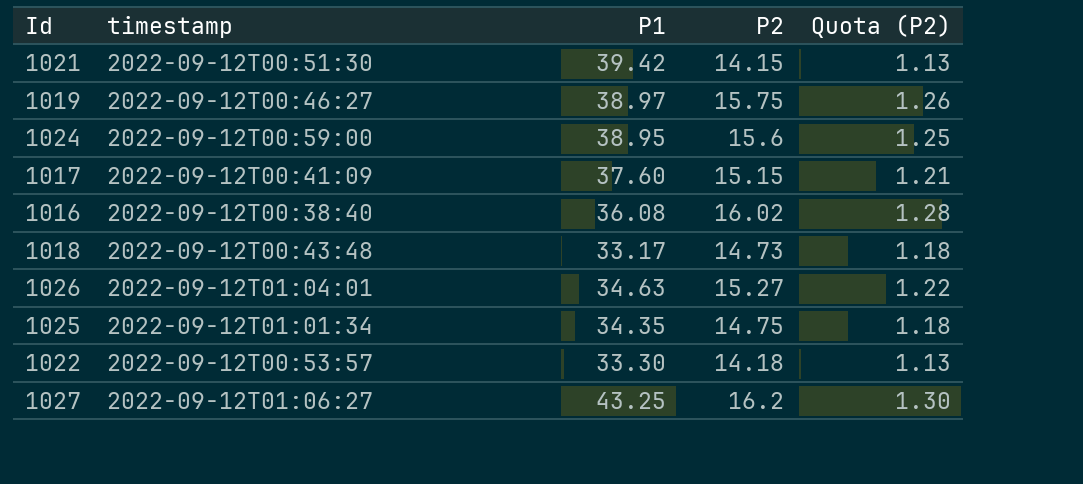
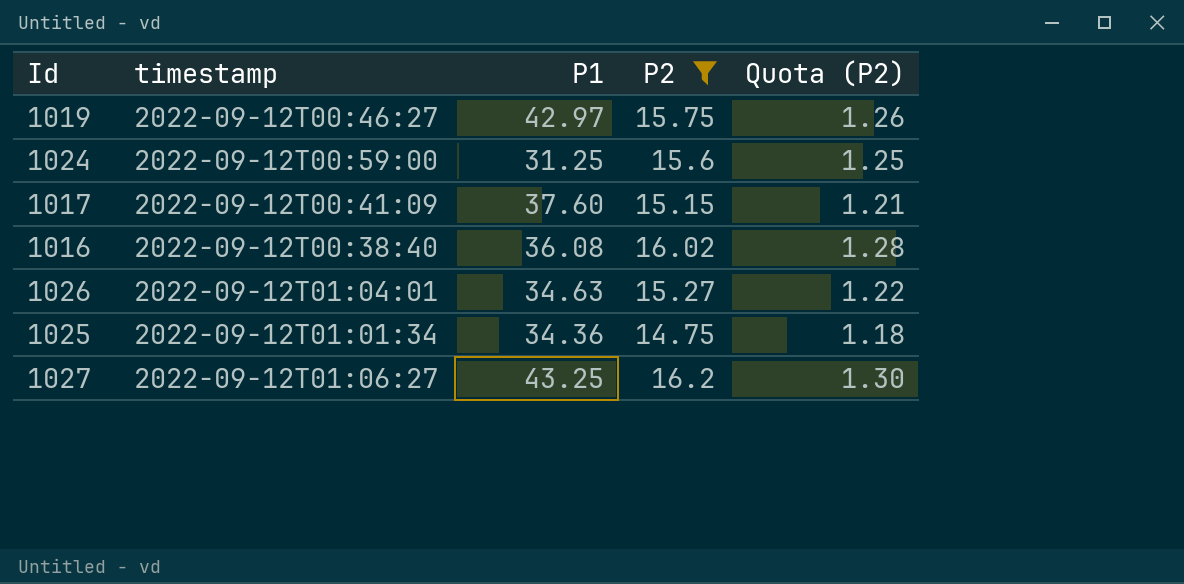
filter: none -> P2 >= 14.75
1019 | P1: 38.97 -> 42.97
1024 | P1: 38.95 -> 31.25
1025 | P1: 34.35 -> 34.36

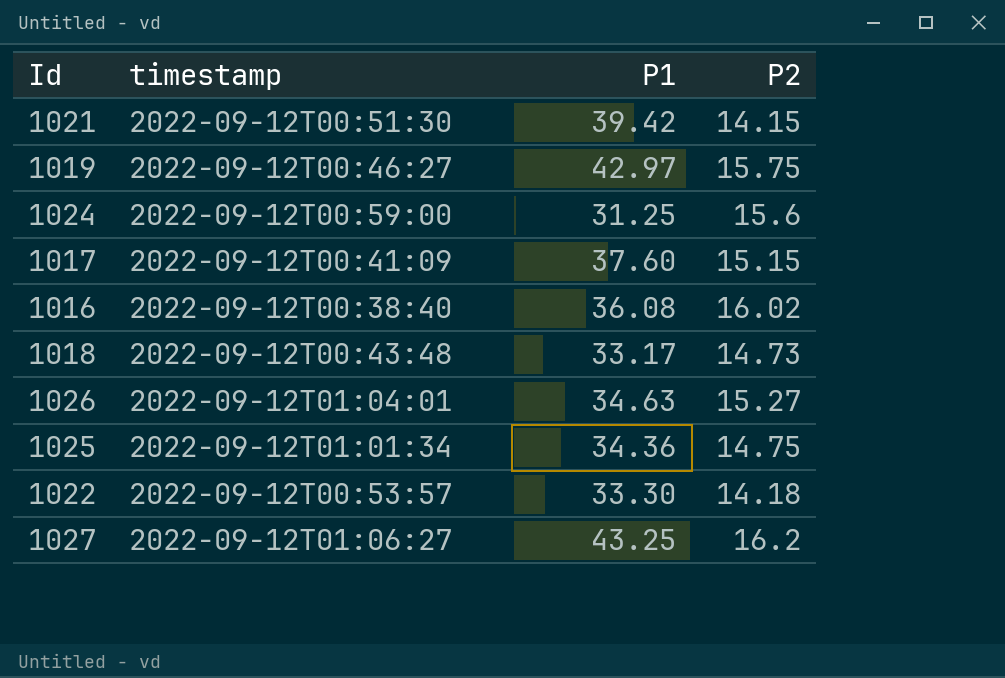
filter: P2 >= 14.75 -> none
column Quota (P2) | formula: [P2] * 0.08 -> none

